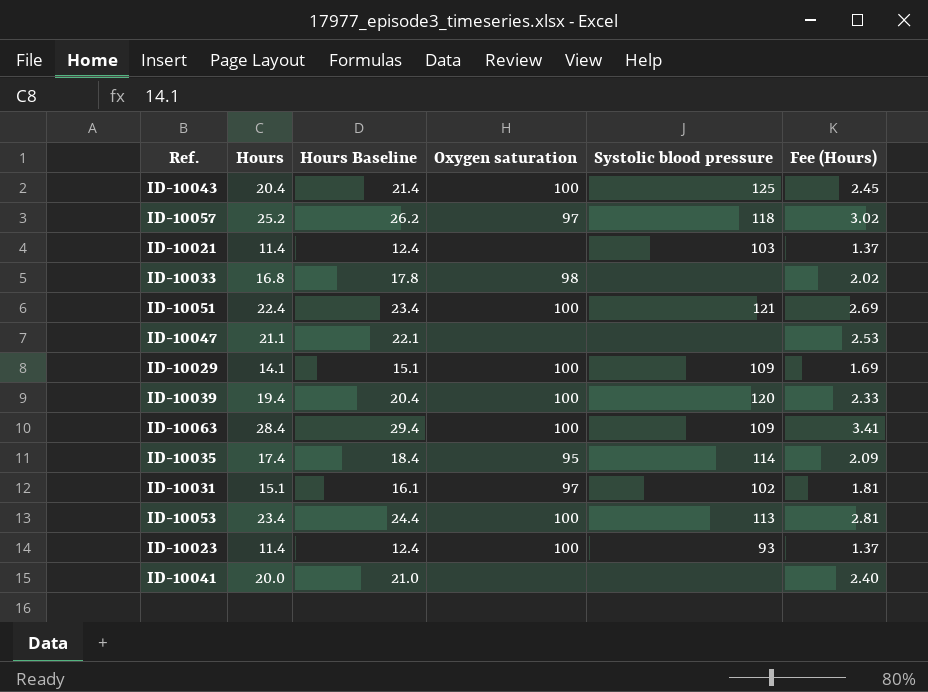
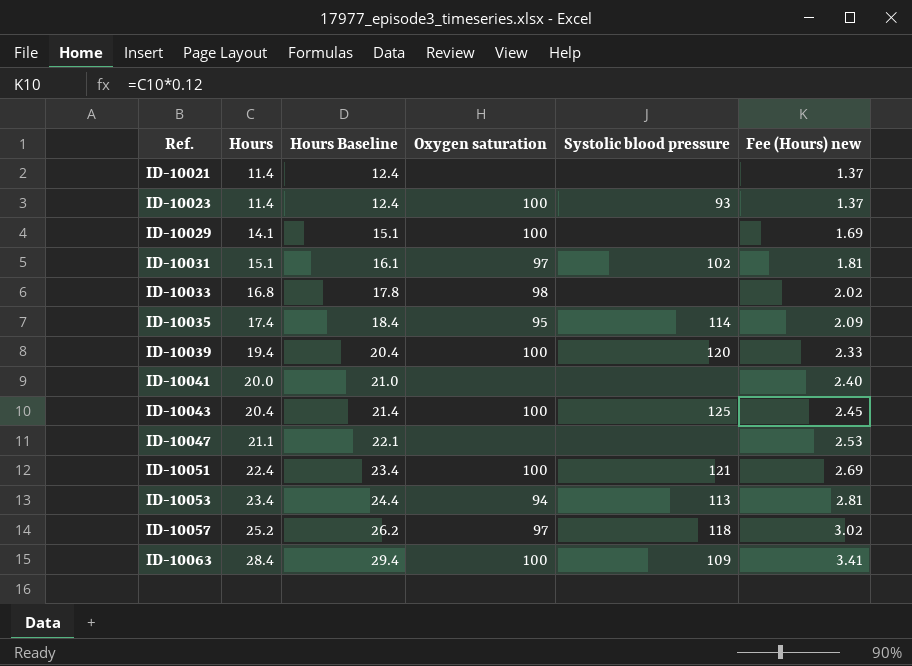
row order: none -> Ref. ascending
column name: Fee (Hours) -> Fee (Hours) new
ID-10021 | Systolic blood pressure: 103 -> none
ID-10029 | Systolic blood pressure: 109 -> none
ID-10053 | Oxygen saturation: 100 -> 94

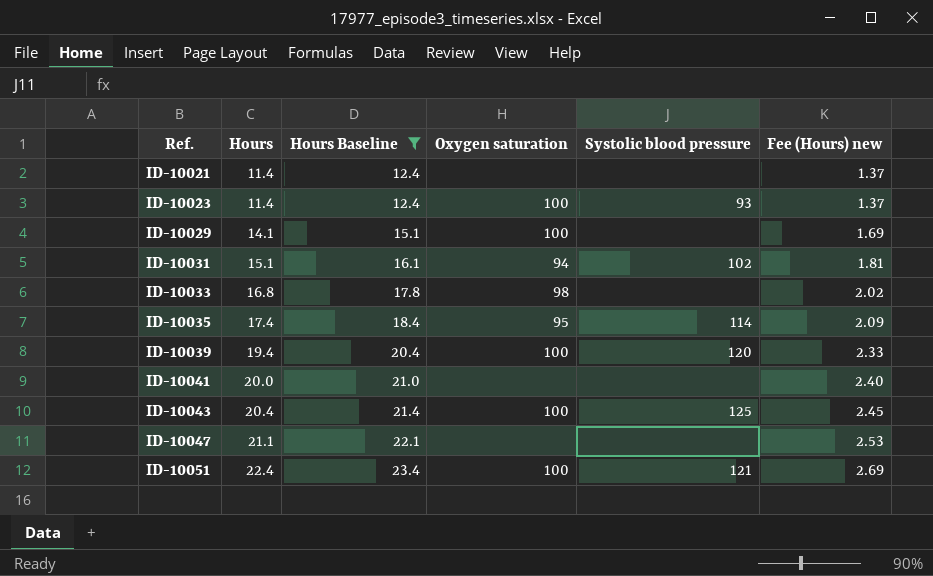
filter: none -> Hours Baseline <= 23.4
ID-10031 | Oxygen saturation: 97 -> 94

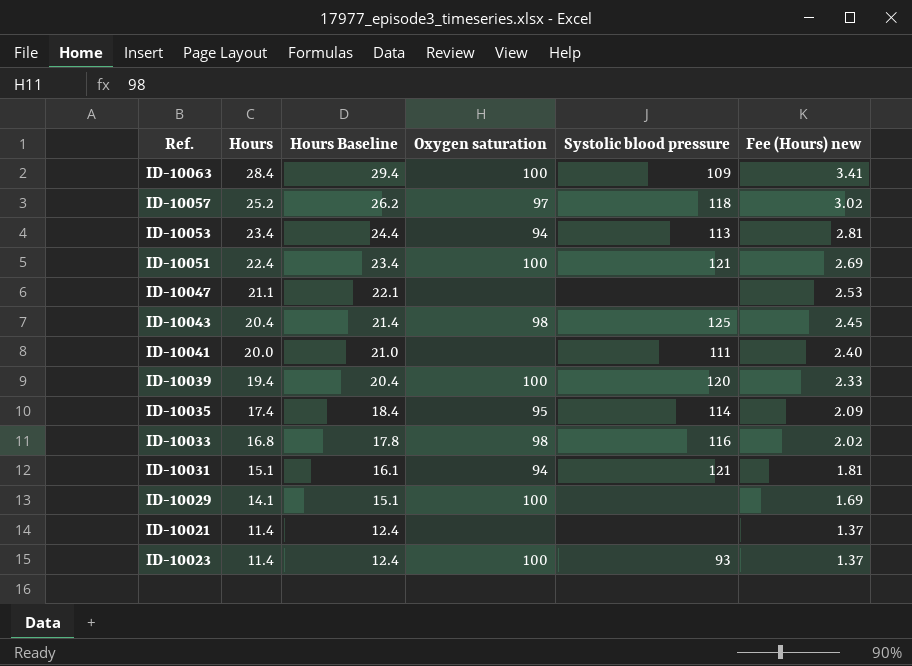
filter: Hours Baseline <= 23.4 -> none
row order: Ref. ascending -> Hours descending
ID-10043 | Oxygen saturation: 100 -> 98
ID-10041 | Systolic blood pressure: none -> 111
ID-10033 | Systolic blood pressure: none -> 116
ID-10031 | Systolic blood pressure: 102 -> 121

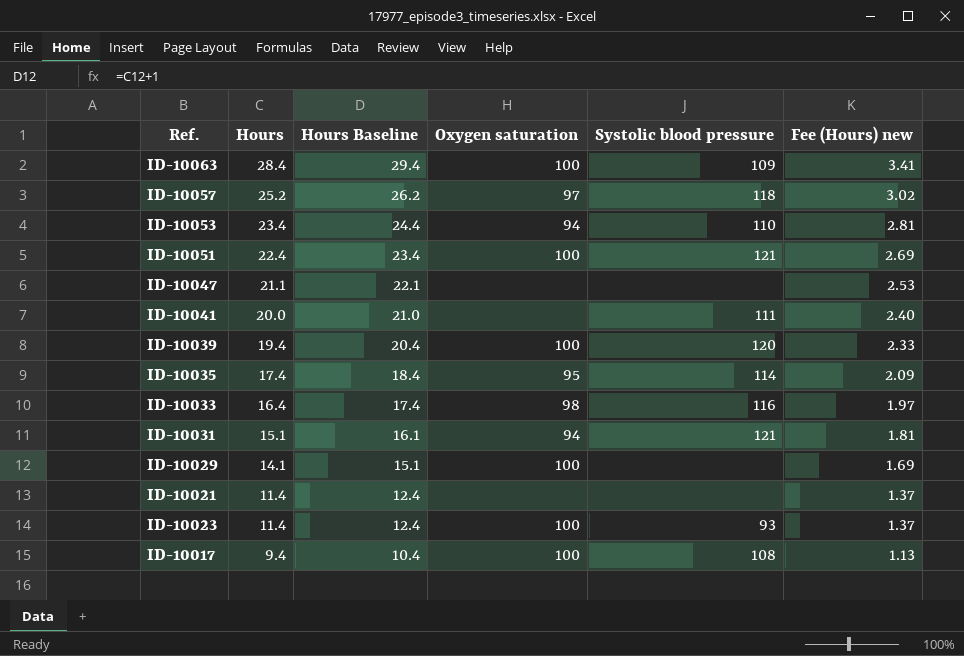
row ID-10043: 20.4 | 21.4 | 98 | 125 | 2.45 -> none
ID-10053 | Systolic blood pressure: 113 -> 110
ID-10033 | Hours: 16.8 -> 16.4
ID-10033 | Hours Baseline: 17.8 -> 17.4
ID-10033 | Fee (Hours) new: 2.02 -> 1.97
row ID-10017: none -> 9.4 | 10.4 | 100 | 108 | 1.13

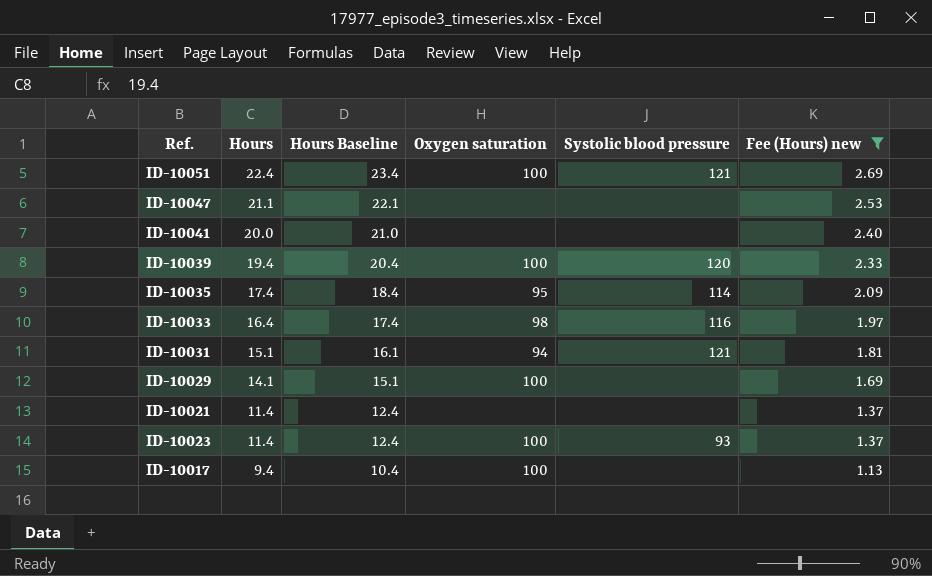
filter: none -> Fee (Hours) new <= 2.69
ID-10041 | Systolic blood pressure: 111 -> none
ID-10017 | Systolic blood pressure: 108 -> none

